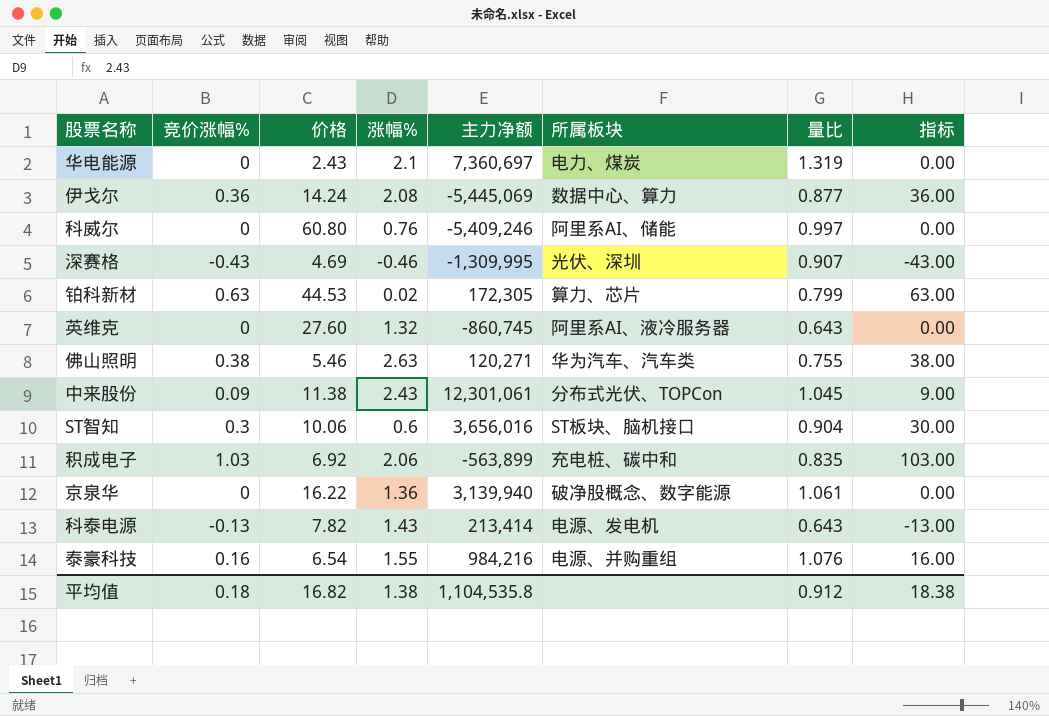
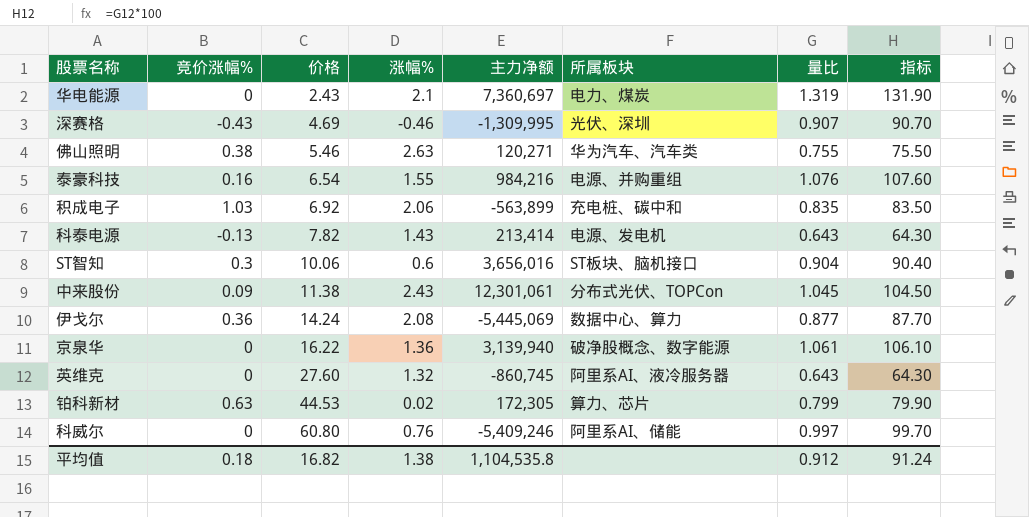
row order: none -> 价格 ascending
column 指标 | formula: [竞价涨幅%] * 100 -> [量比] * 100
平均值 | 指标: 18.38 -> 91.24

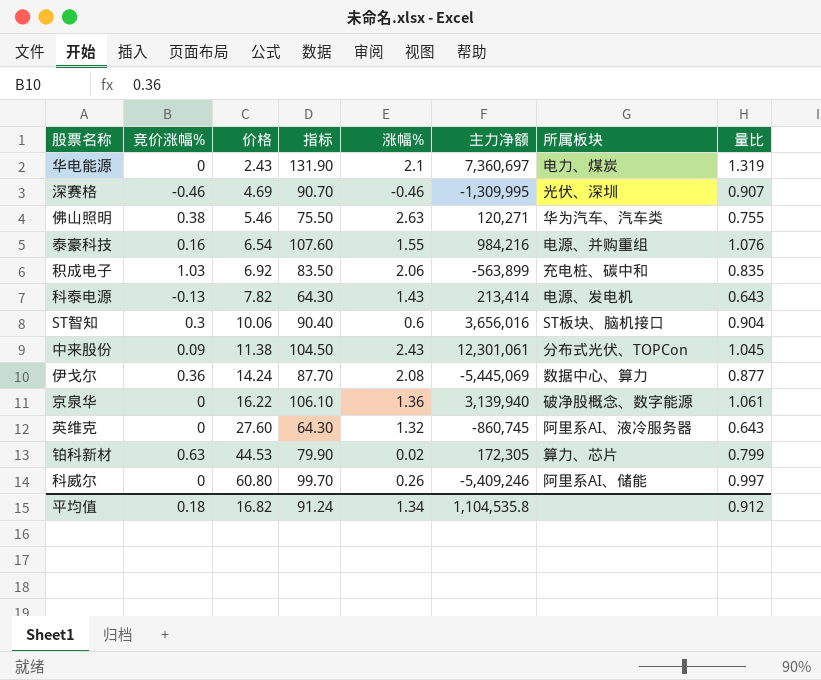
column 指标 | position: 8 -> 4
深赛格 | 竞价涨幅%: -0.43 -> -0.46
科威尔 | 涨幅%: 0.76 -> 0.26
平均值 | 涨幅%: 1.38 -> 1.34

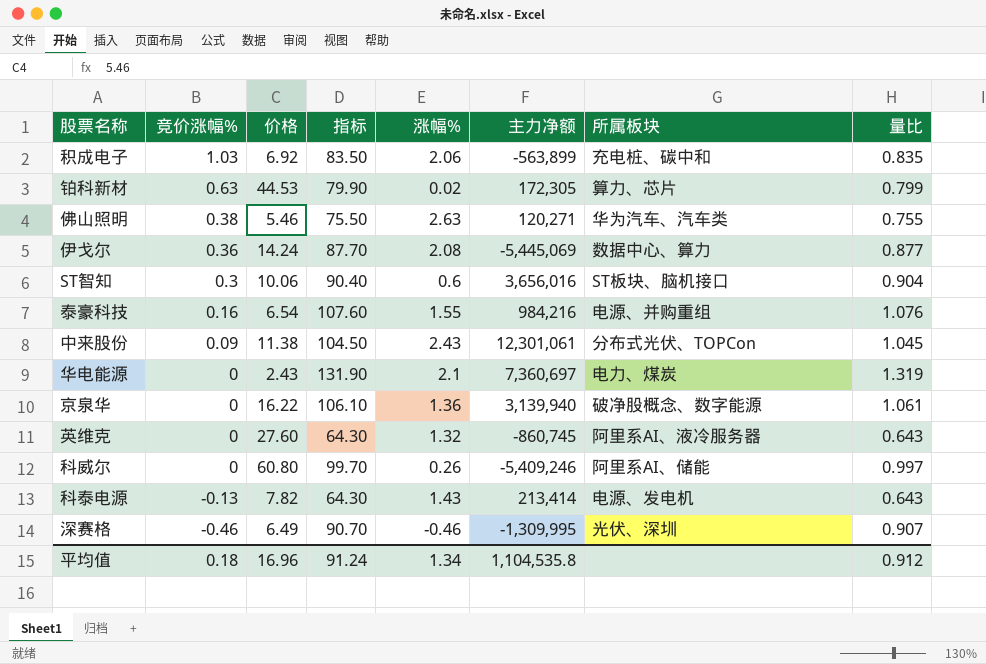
row order: 价格 ascending -> 竞价涨幅% descending
深赛格 | 价格: 4.69 -> 6.49
平均值 | 价格: 16.82 -> 16.96

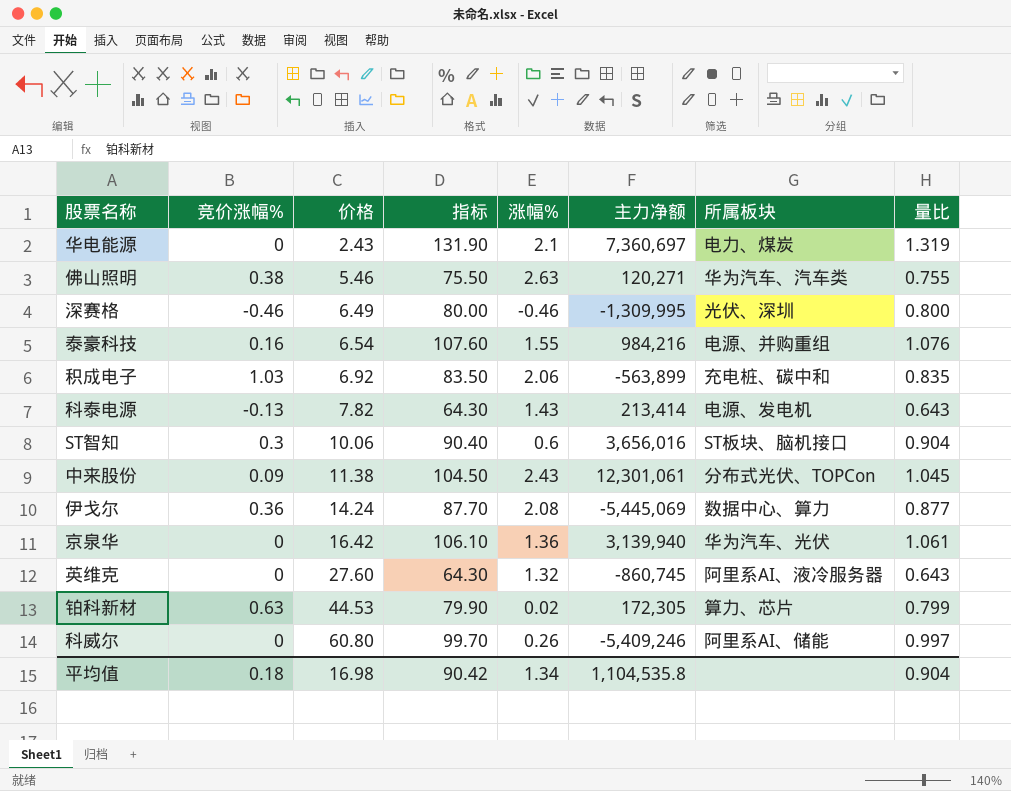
row order: 竞价涨幅% descending -> 价格 ascending
深赛格 | 指标: 90.70 -> 80.00
深赛格 | 量比: 0.907 -> 0.800
京泉华 | 价格: 16.22 -> 16.42
京泉华 | 所属板块: 破净股概念、数字能源 -> 华为汽车、光伏
平均值 | 价格: 16.96 -> 16.98
平均值 | 指标: 91.24 -> 90.42
平均值 | 量比: 0.912 -> 0.904

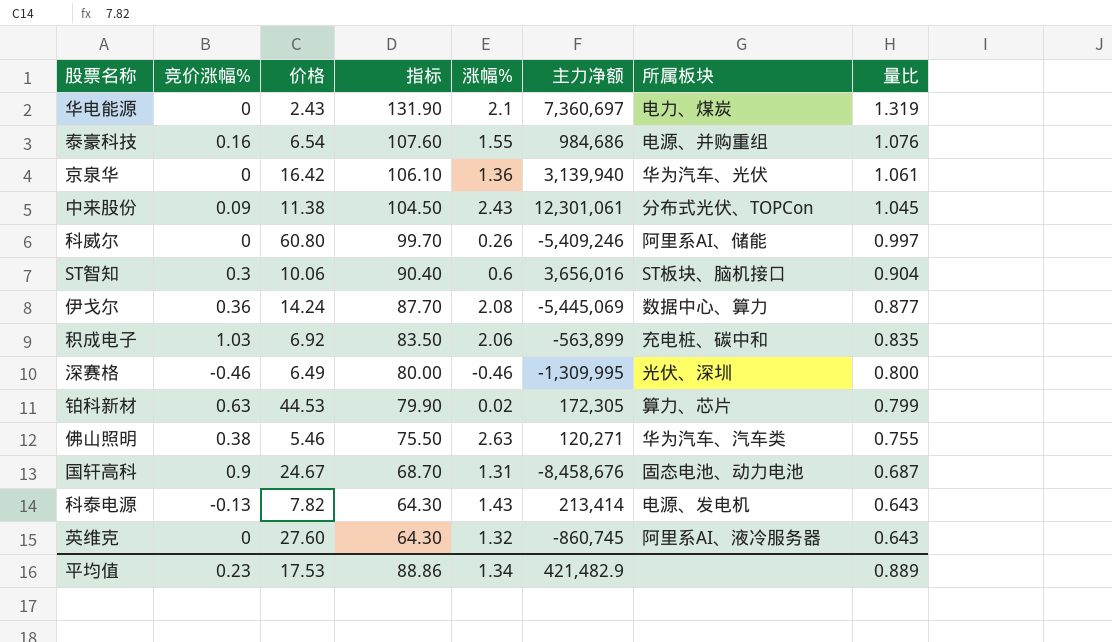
row order: 价格 ascending -> 指标 descending
泰豪科技 | 主力净额: 984,216 -> 984,686
row 国轩高科: none -> 0.9 | 24.67 | 68.70 | 1.31 | -8,458,676 | 固态电池、动力电池 | 0.687
平均值 | 竞价涨幅%: 0.18 -> 0.23
平均值 | 价格: 16.98 -> 17.53
平均值 | 指标: 90.42 -> 88.86
平均值 | 主力净额: 1,104,535.8 -> 421,482.9
平均值 | 量比: 0.904 -> 0.889

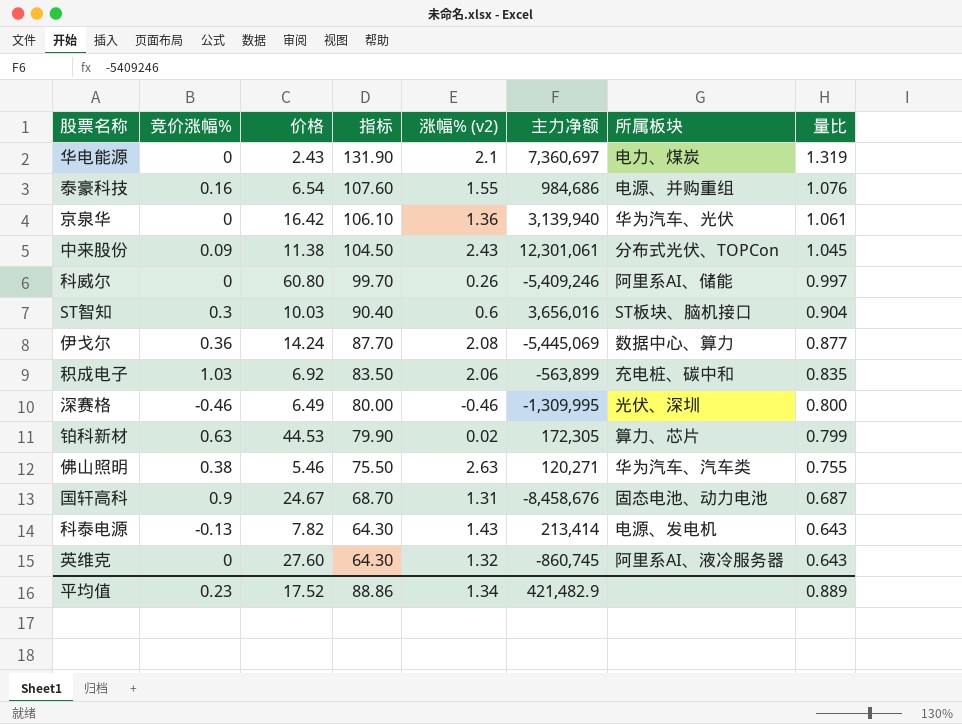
column name: 涨幅% -> 涨幅% (v2)
ST智知 | 价格: 10.06 -> 10.03
平均值 | 价格: 17.53 -> 17.52

